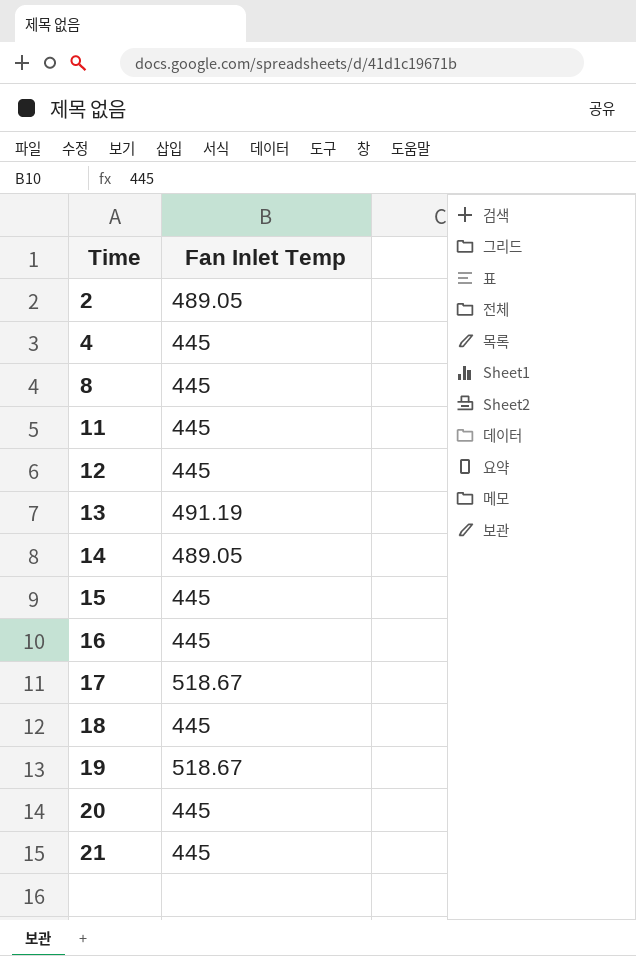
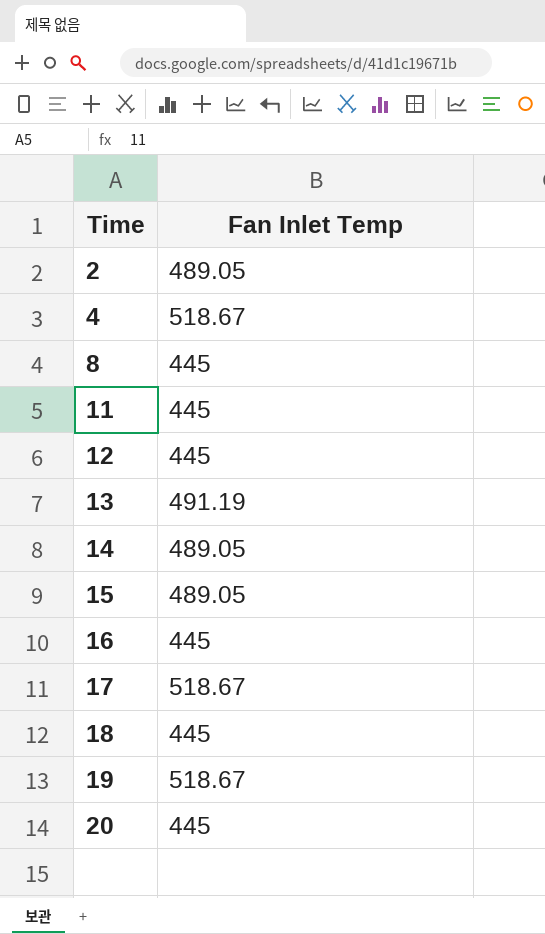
row 21: 445 -> none
4 | Fan Inlet Temp: 445 -> 518.67
15 | Fan Inlet Temp: 445 -> 489.05

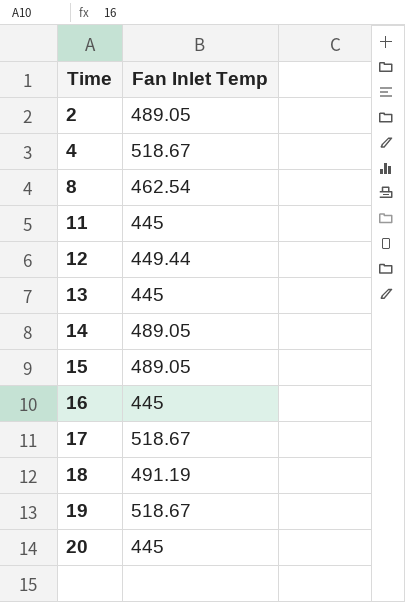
8 | Fan Inlet Temp: 445 -> 462.54
12 | Fan Inlet Temp: 445 -> 449.44
13 | Fan Inlet Temp: 491.19 -> 445
18 | Fan Inlet Temp: 445 -> 491.19

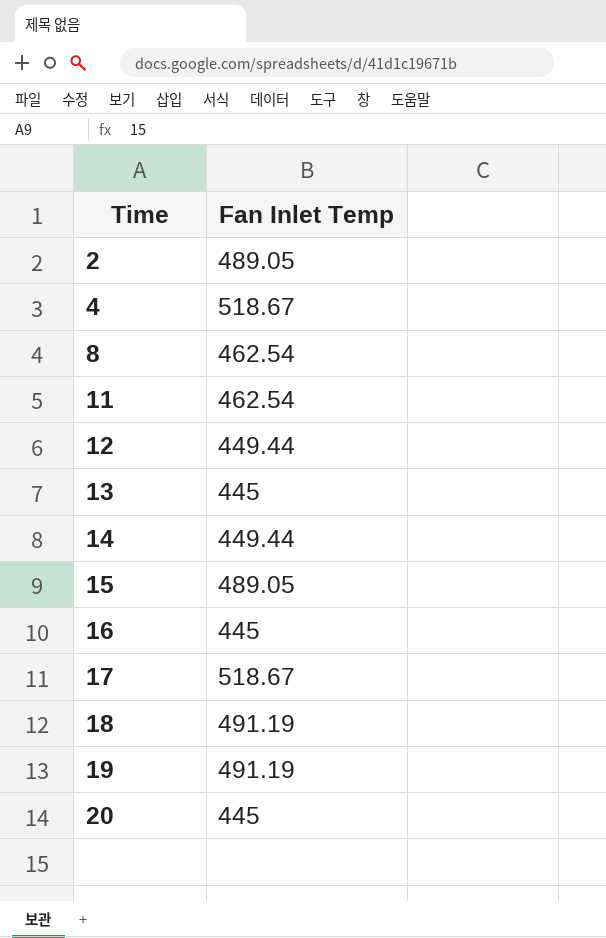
11 | Fan Inlet Temp: 445 -> 462.54
14 | Fan Inlet Temp: 489.05 -> 449.44
19 | Fan Inlet Temp: 518.67 -> 491.19

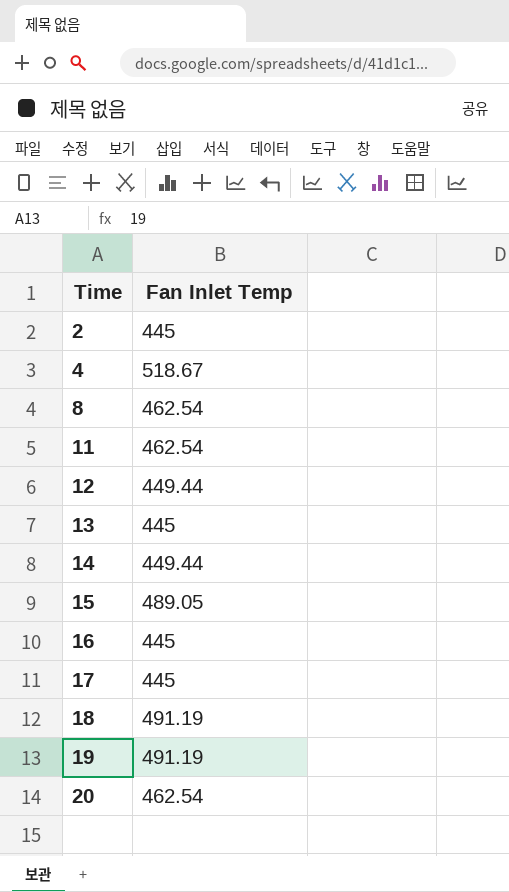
2 | Fan Inlet Temp: 489.05 -> 445
17 | Fan Inlet Temp: 518.67 -> 445
20 | Fan Inlet Temp: 445 -> 462.54

